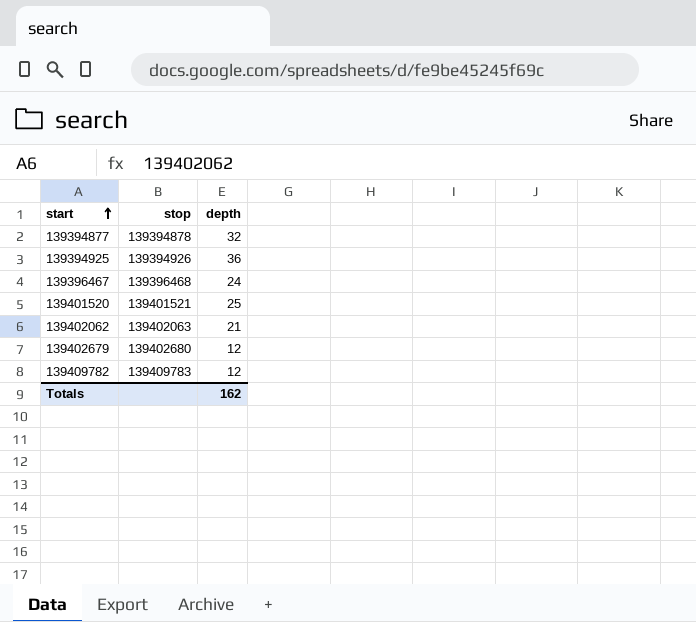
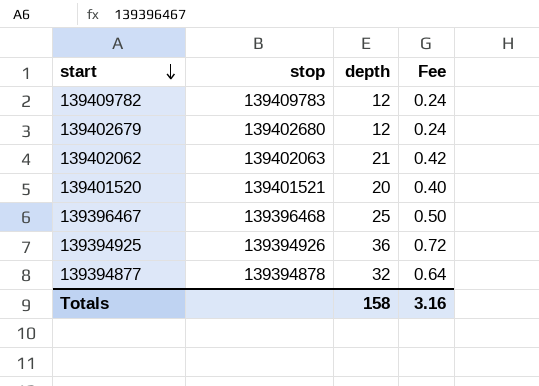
row order: start ascending -> start descending
column Fee | formula: none -> [depth] * 0.02
139401520 | depth: 25 -> 20
139396467 | depth: 24 -> 25
Totals | depth: 162 -> 158

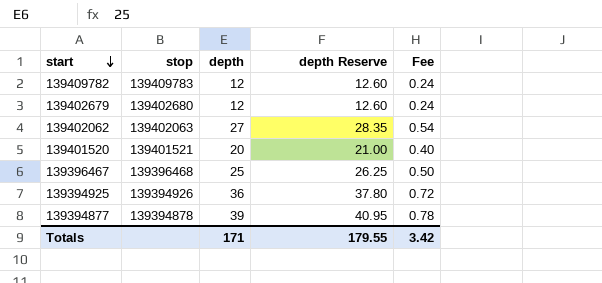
column depth Reserve | formula: none -> [depth] * 1.05
139402062 | depth: 21 -> 27
139402062 | Fee: 0.42 -> 0.54
139394877 | depth: 32 -> 39
139394877 | Fee: 0.64 -> 0.78
Totals | depth: 158 -> 171
Totals | Fee: 3.16 -> 3.42

